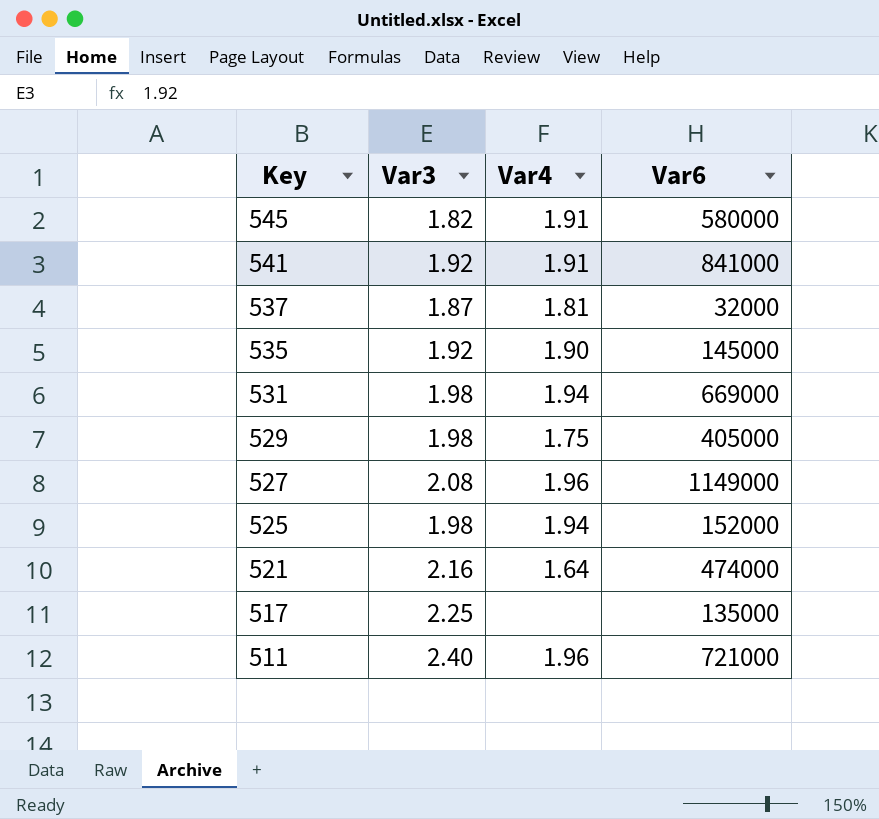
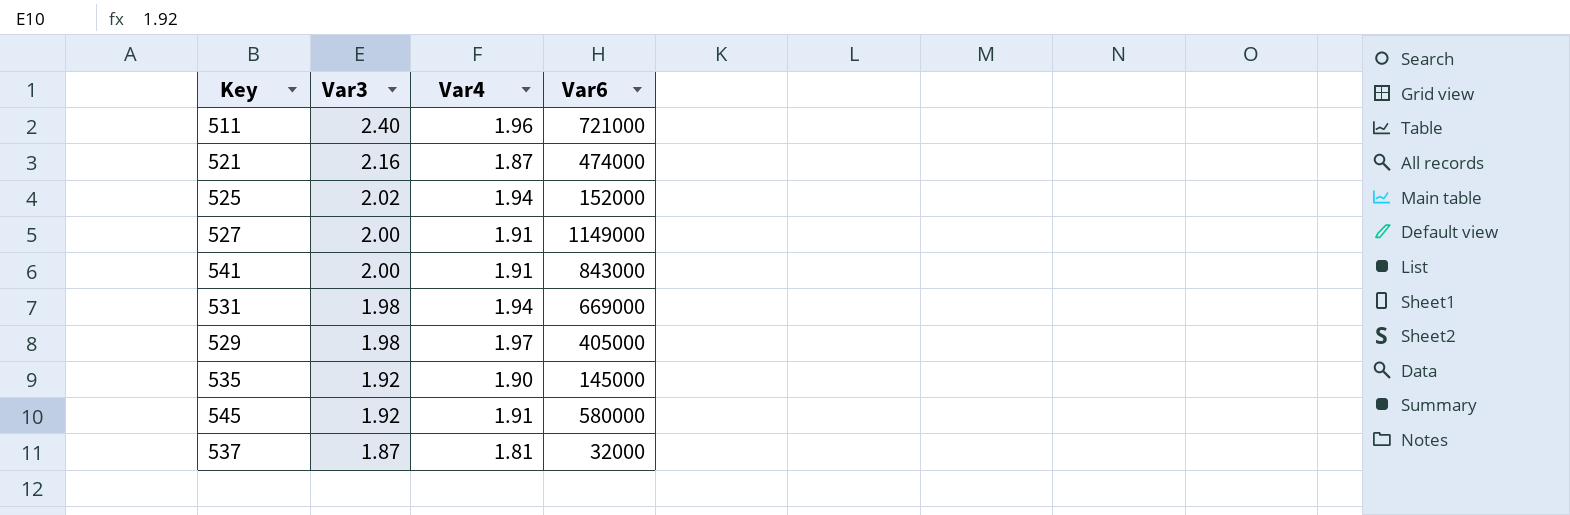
row order: Key descending -> Var3 descending
row 517: 2.25 | none | 135000 -> none
521 | Var4: 1.64 -> 1.87
525 | Var3: 1.98 -> 2.02
527 | Var3: 2.08 -> 2.00
527 | Var4: 1.96 -> 1.91
541 | Var3: 1.92 -> 2.00
541 | Var6: 841000 -> 843000
529 | Var4: 1.75 -> 1.97
545 | Var3: 1.82 -> 1.92

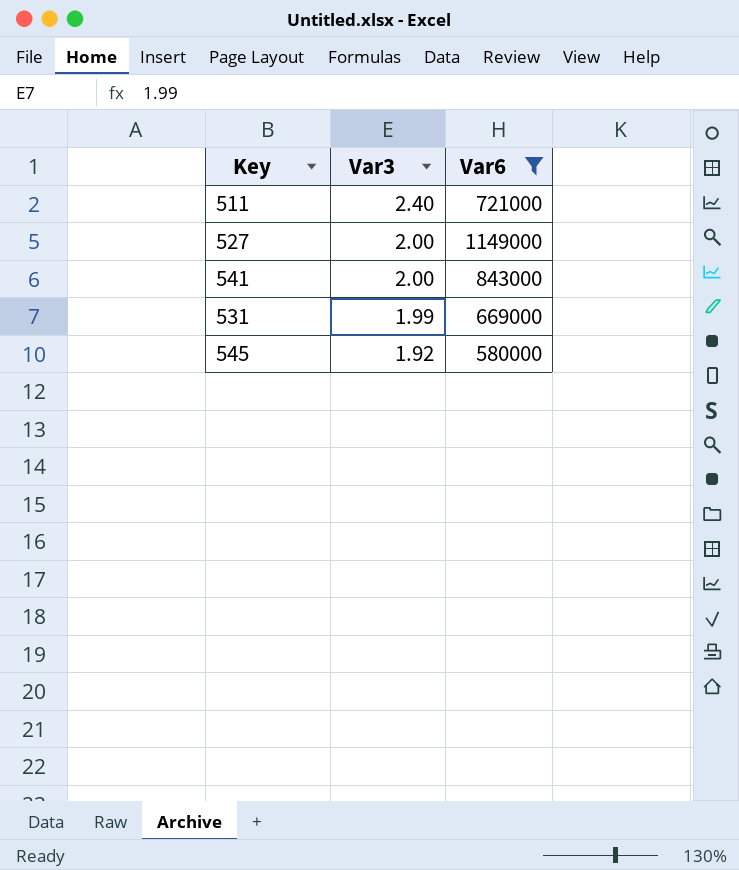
filter: none -> Var6 >= 580000
column Var4 | position: 3 -> none
531 | Var3: 1.98 -> 1.99

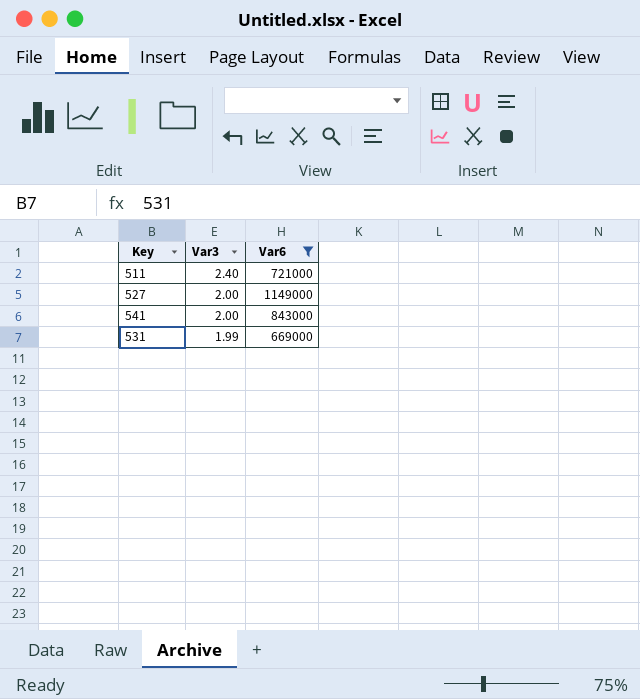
row 545: 1.92 | 580000 -> none

